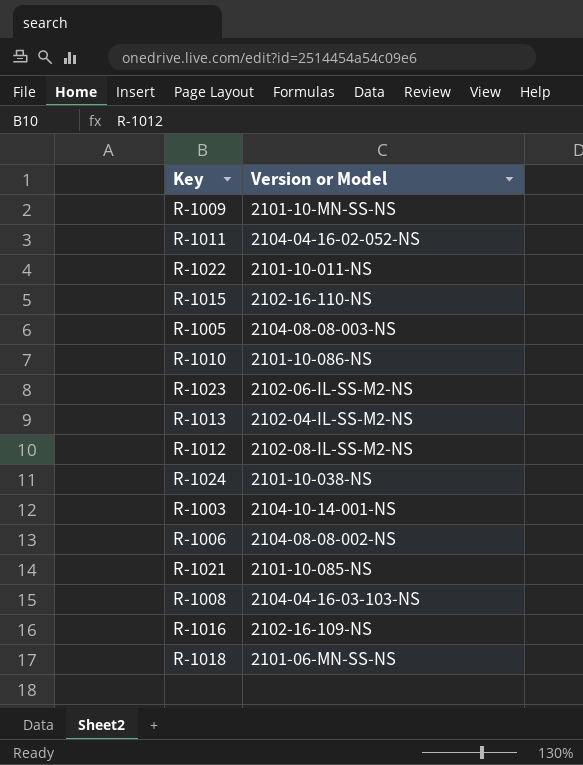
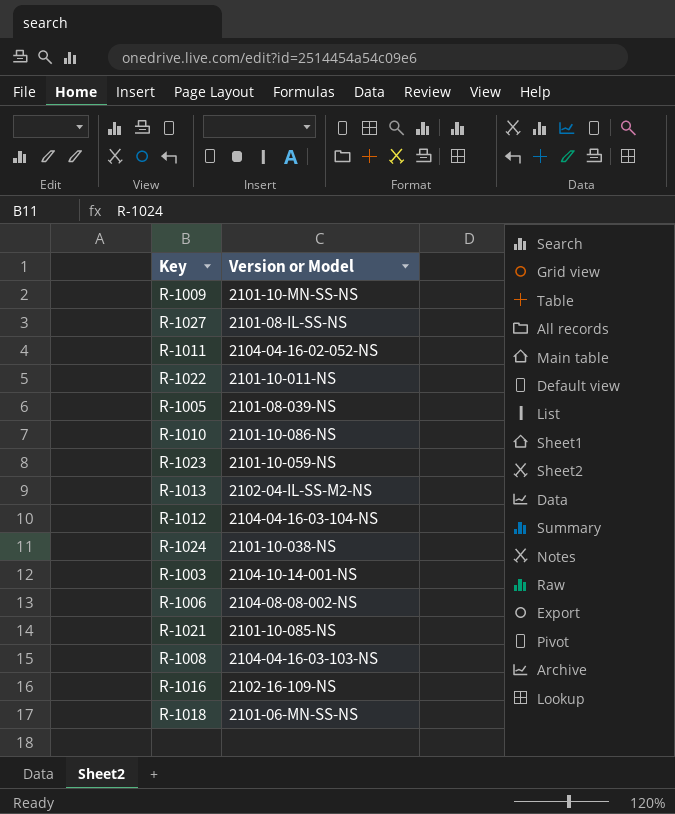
row R-1015: 2102-16-110-NS -> none
row R-1027: none -> 2101-08-IL-SS-NS
R-1005 | Version or Model: 2104-08-08-003-NS -> 2101-08-039-NS
R-1023 | Version or Model: 2102-06-IL-SS-M2-NS -> 2101-10-059-NS
R-1012 | Version or Model: 2102-08-IL-SS-M2-NS -> 2104-04-16-03-104-NS

